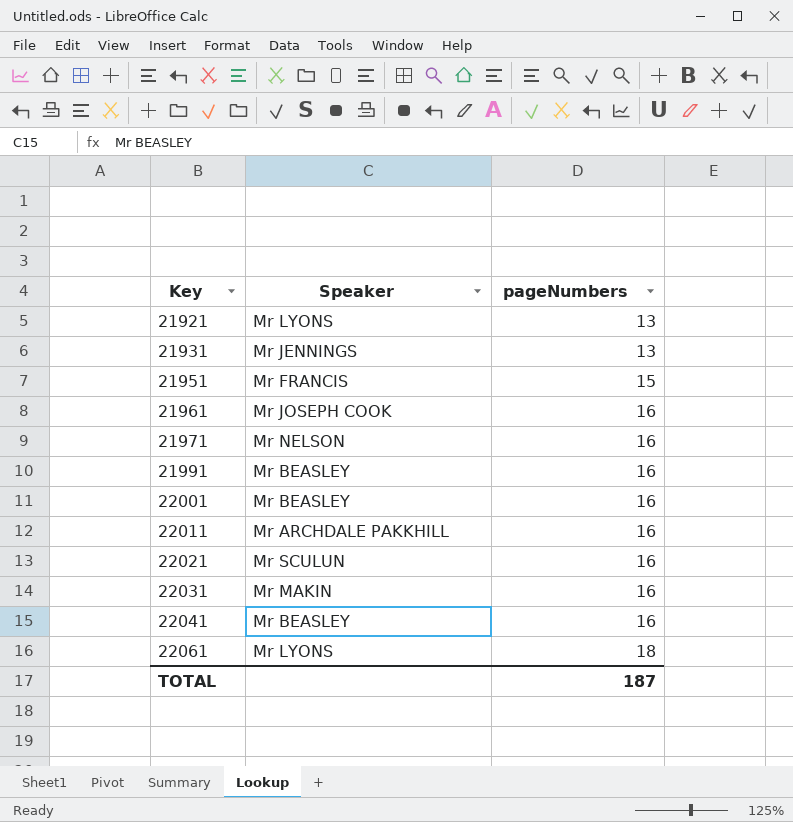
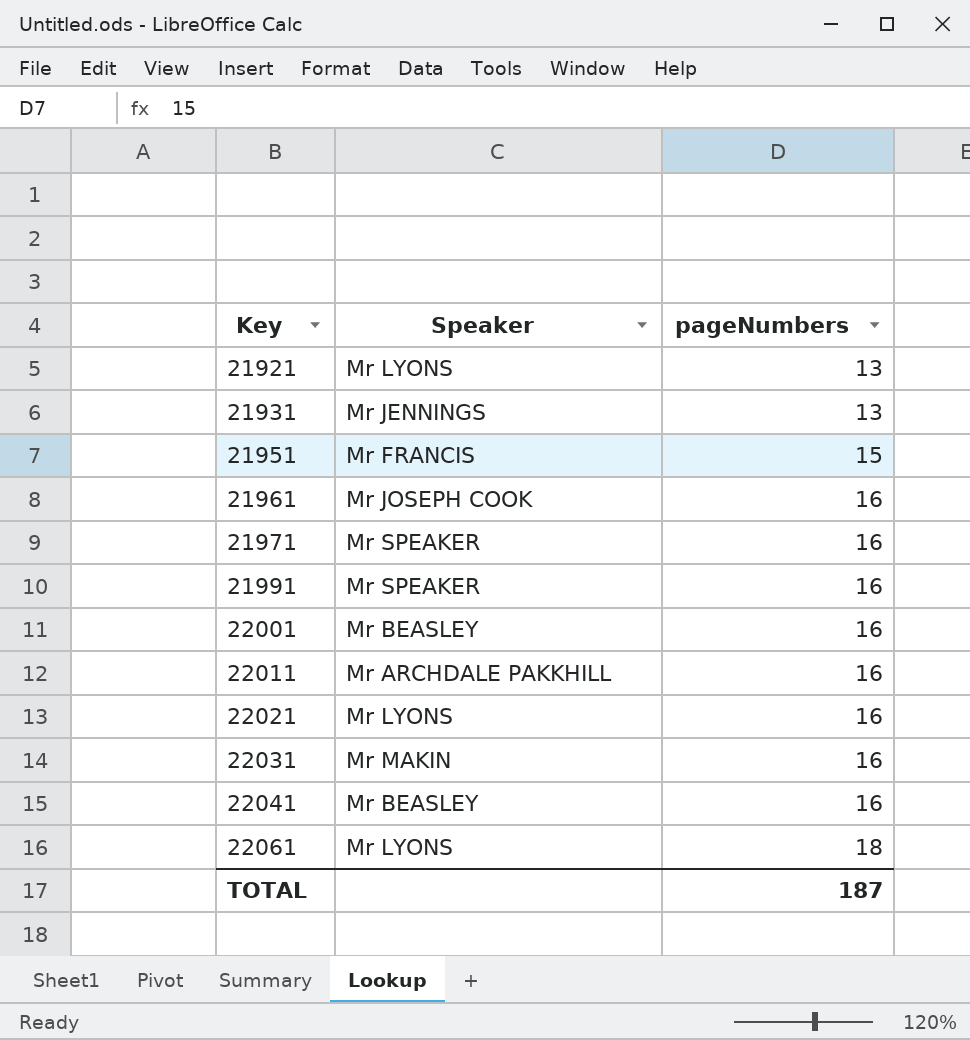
21971 | Speaker: Mr NELSON -> Mr SPEAKER
21991 | Speaker: Mr BEASLEY -> Mr SPEAKER
22021 | Speaker: Mr SCULUN -> Mr LYONS

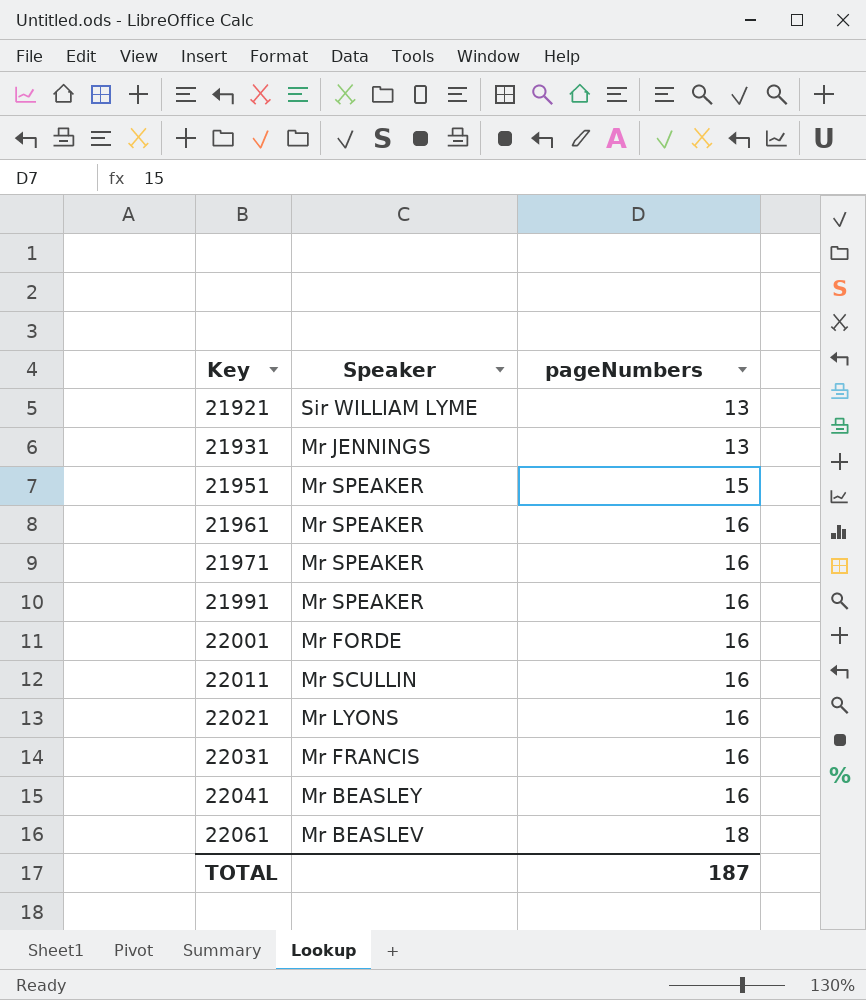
21921 | Speaker: Mr LYONS -> Sir WILLIAM LYME
21951 | Speaker: Mr FRANCIS -> Mr SPEAKER
21961 | Speaker: Mr JOSEPH COOK -> Mr SPEAKER
22001 | Speaker: Mr BEASLEY -> Mr FORDE
22011 | Speaker: Mr ARCHDALE PAKKHILL -> Mr SCULLIN
22031 | Speaker: Mr MAKIN -> Mr FRANCIS
22061 | Speaker: Mr LYONS -> Mr BEASLEV

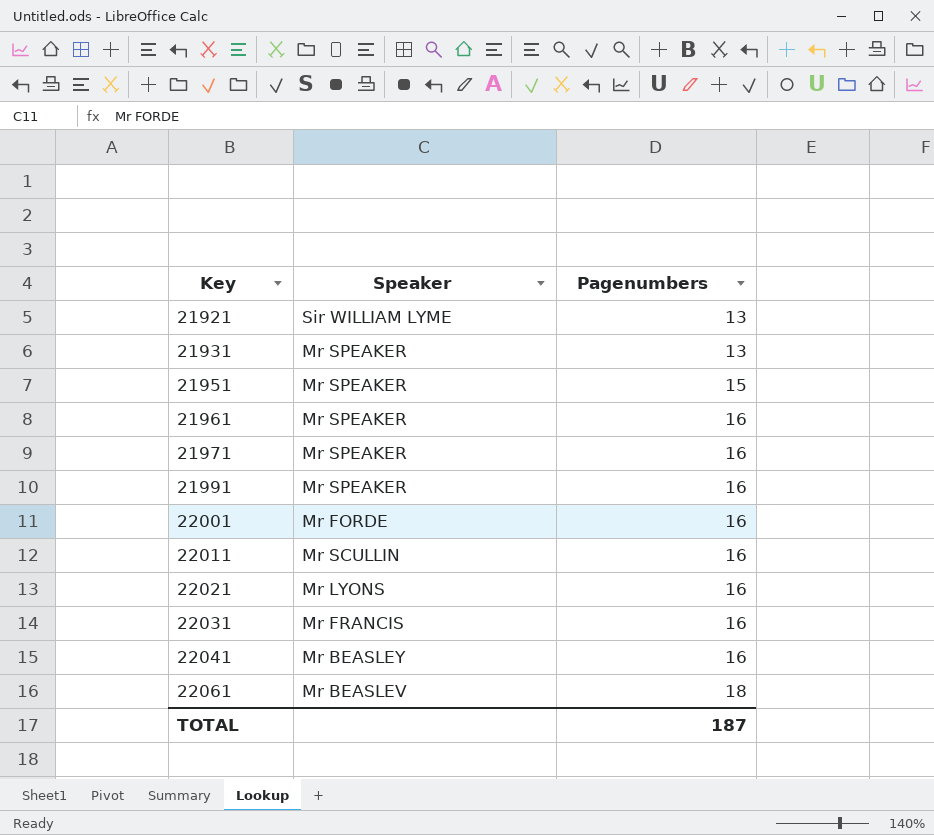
column name: pageNumbers -> Pagenumbers
21931 | Speaker: Mr JENNINGS -> Mr SPEAKER

